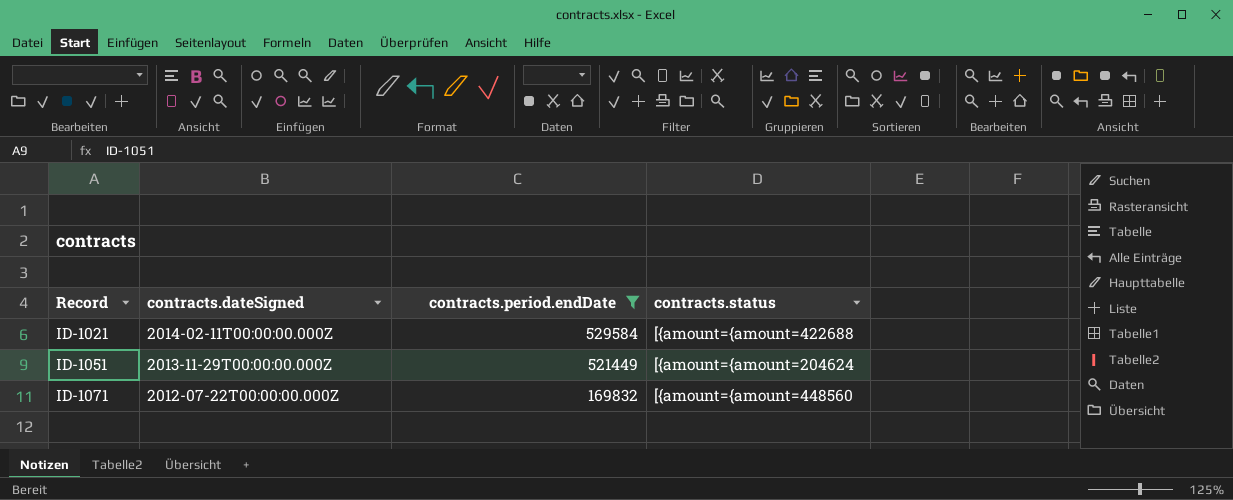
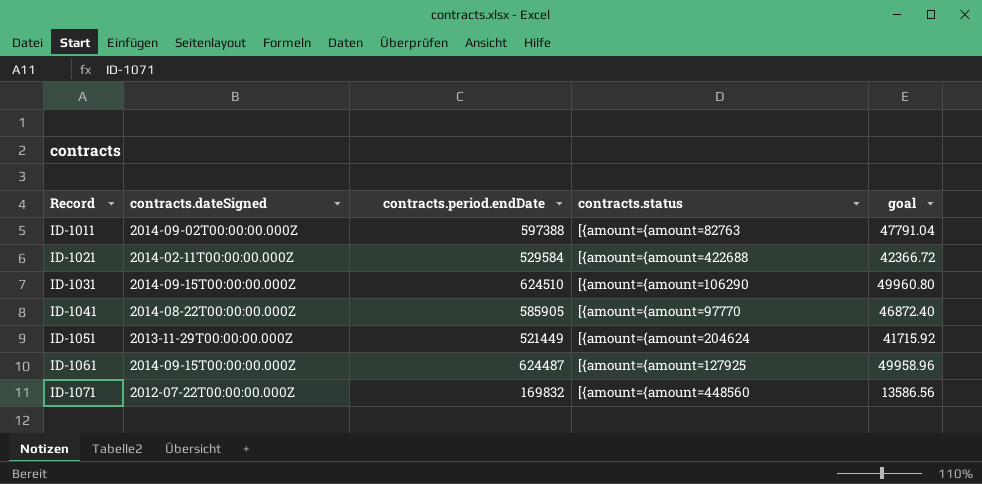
filter: contracts.period.endDate <= 529584 -> none
column goal | formula: none -> [contracts.period.endDate] * 0.08

